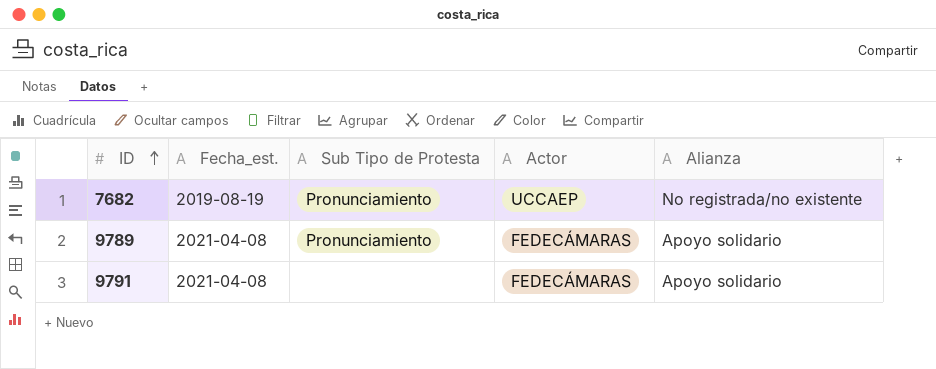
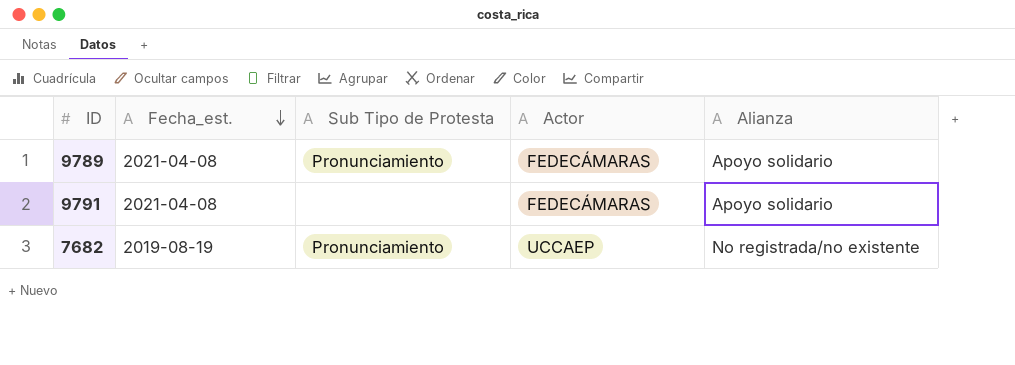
row order: ID ascending -> Fecha_est. descending

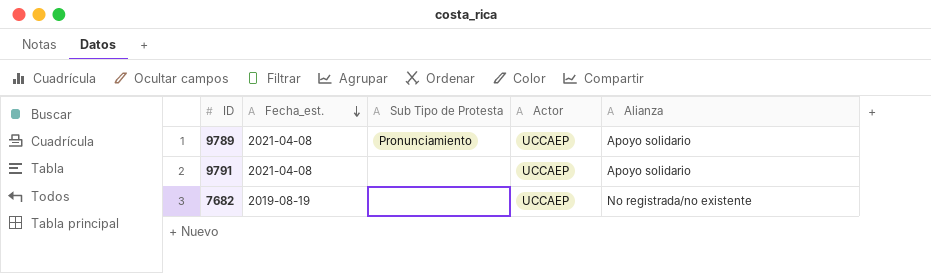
9789 | Actor: FEDECÁMARAS -> UCCAEP
9791 | Actor: FEDECÁMARAS -> UCCAEP
7682 | Sub Tipo de Protesta: Pronunciamiento -> none

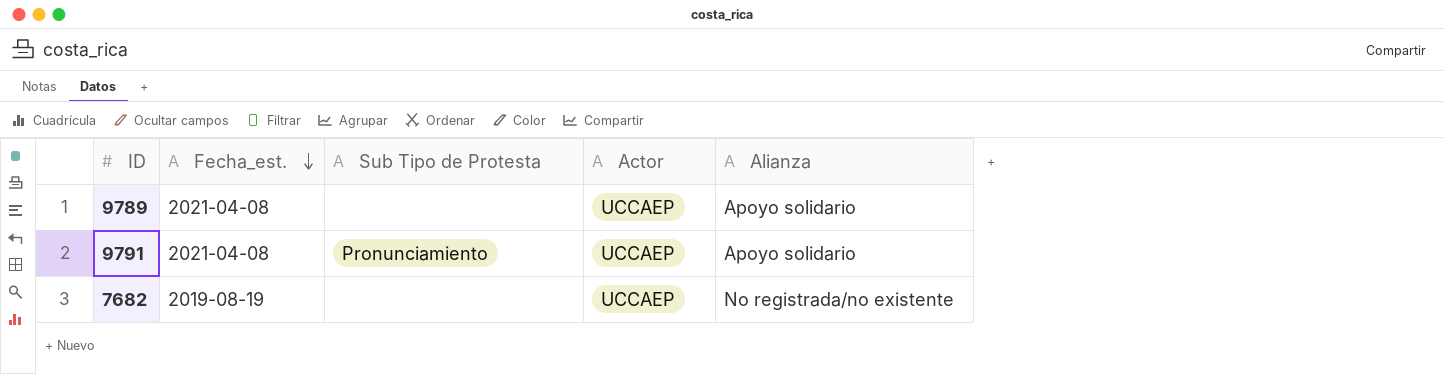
9789 | Sub Tipo de Protesta: Pronunciamiento -> none
9791 | Sub Tipo de Protesta: none -> Pronunciamiento

